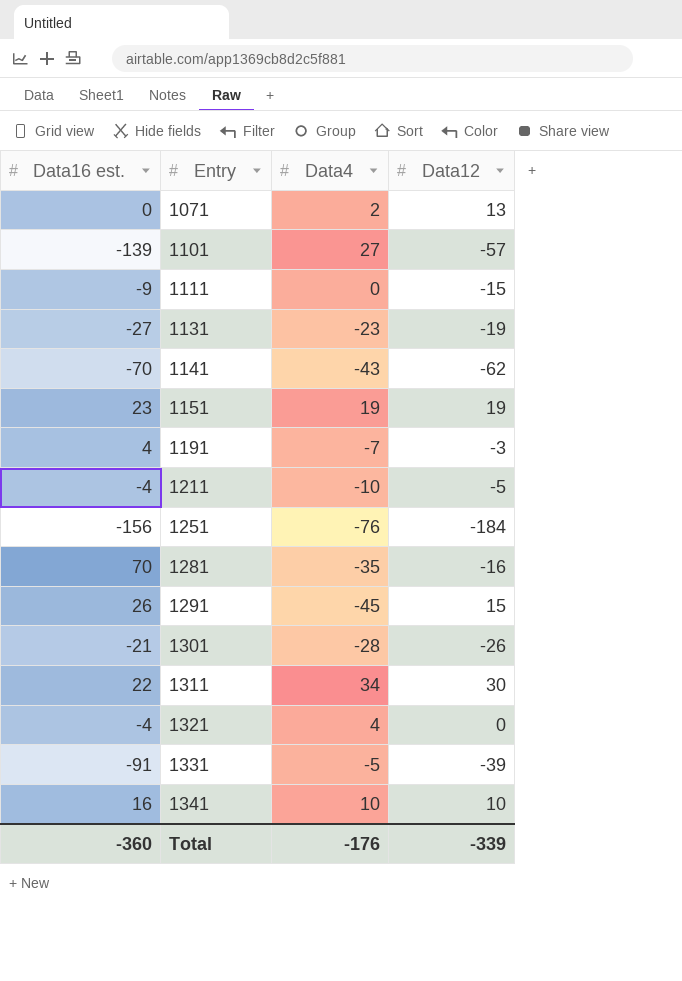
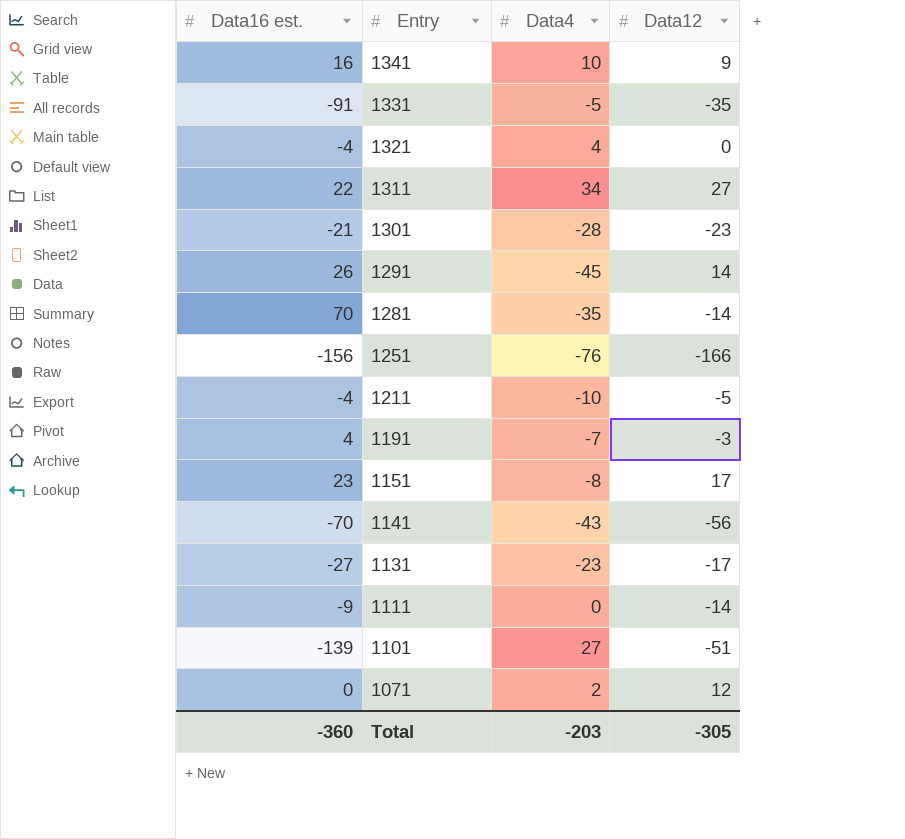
row order: Entry ascending -> Entry descending
1341 | Data12: 10 -> 9
1331 | Data12: -39 -> -35
1311 | Data12: 30 -> 27
1301 | Data12: -26 -> -23
1291 | Data12: 15 -> 14
1281 | Data12: -16 -> -14
1251 | Data12: -184 -> -166
1151 | Data4: 19 -> -8
1151 | Data12: 19 -> 17
1141 | Data12: -62 -> -56
1131 | Data12: -19 -> -17
1111 | Data12: -15 -> -14
1101 | Data12: -57 -> -51
1071 | Data12: 13 -> 12
Total | Data4: -176 -> -203
Total | Data12: -339 -> -305

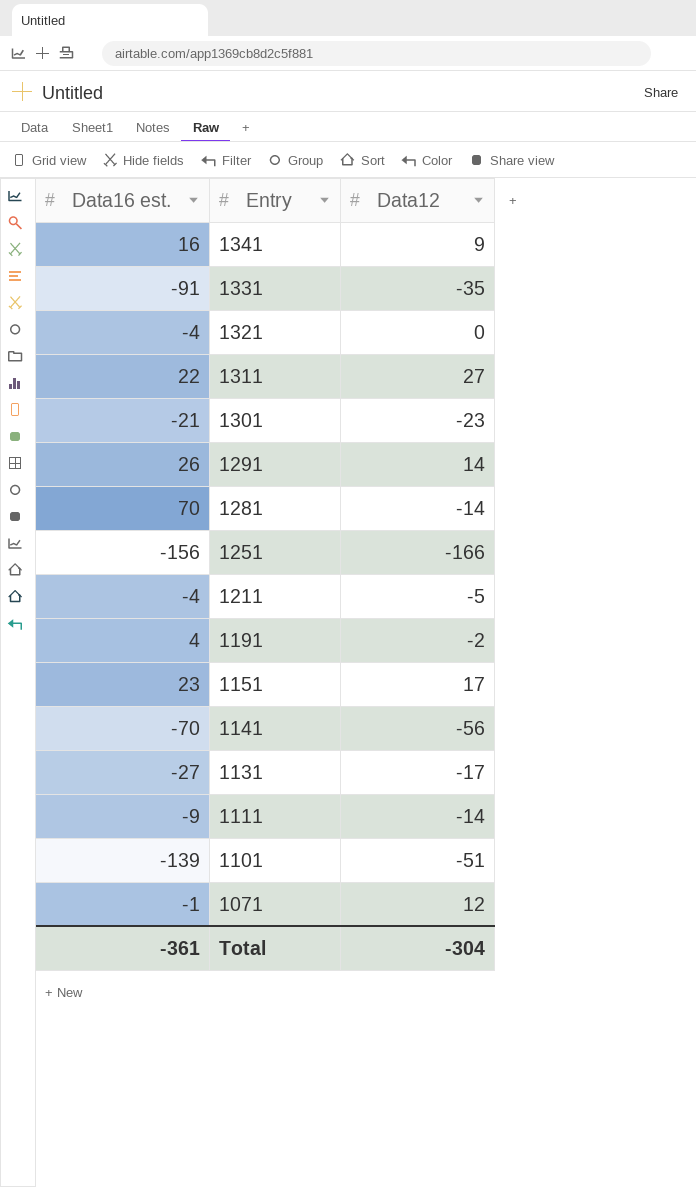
column Data4 | position: 3 -> none
1191 | Data12: -3 -> -2
1071 | Data16 est.: 0 -> -1
Total | Data16 est.: -360 -> -361
Total | Data12: -305 -> -304

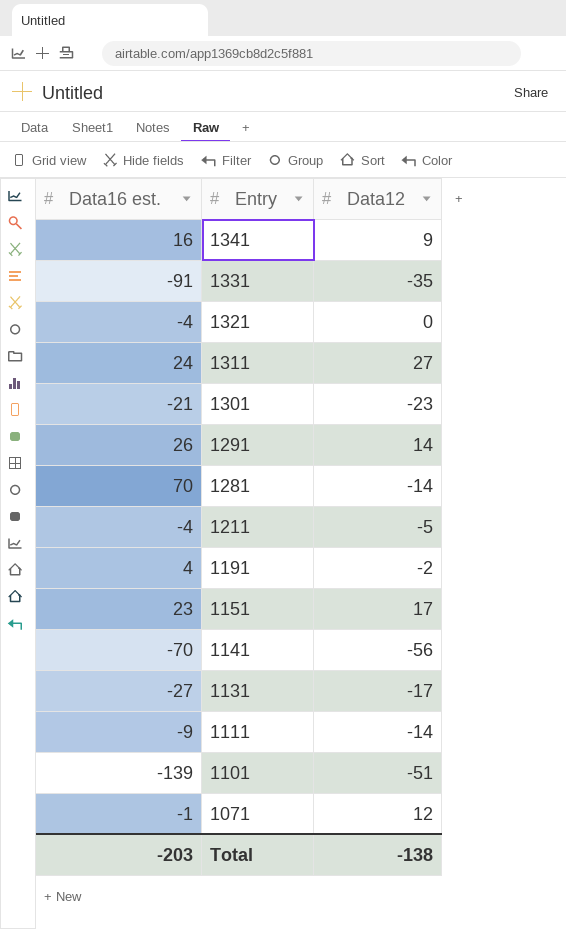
row 1251: -156 | -166 -> none
1311 | Data16 est.: 22 -> 24
Total | Data16 est.: -361 -> -203
Total | Data12: -304 -> -138

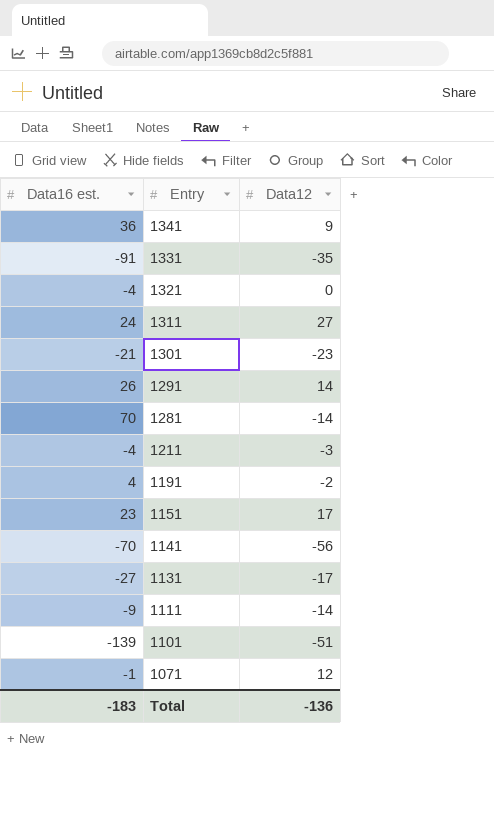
1341 | Data16 est.: 16 -> 36
1211 | Data12: -5 -> -3
Total | Data16 est.: -203 -> -183
Total | Data12: -138 -> -136

